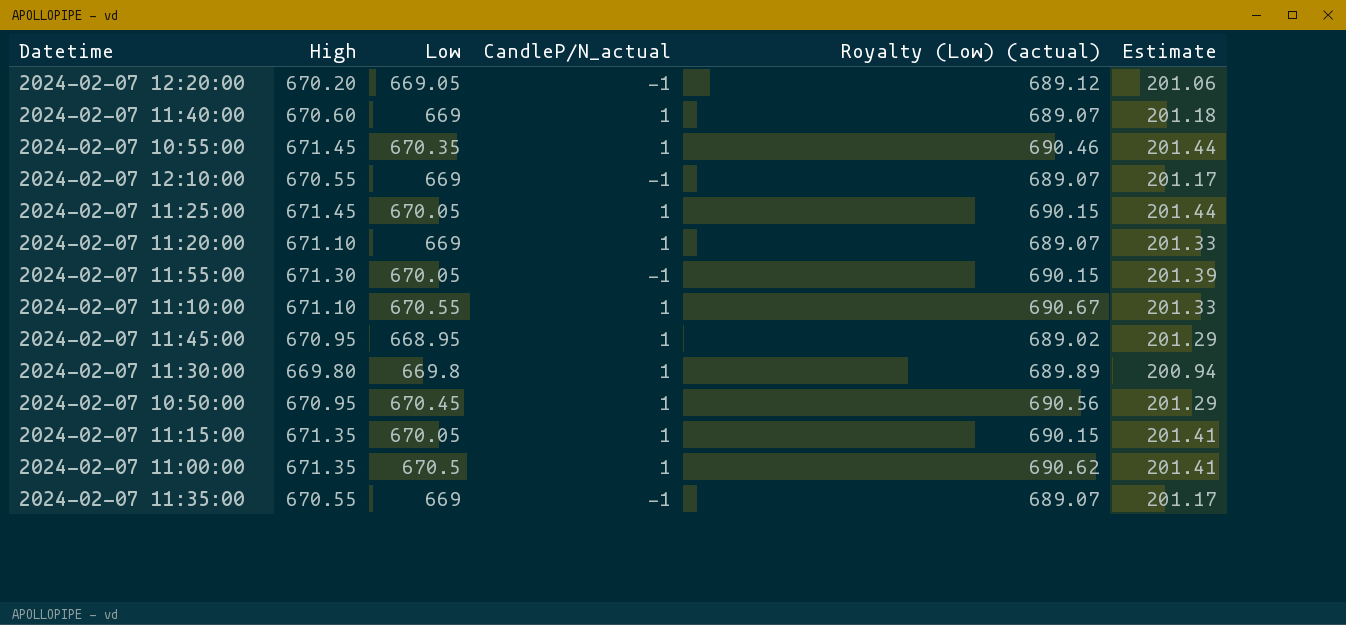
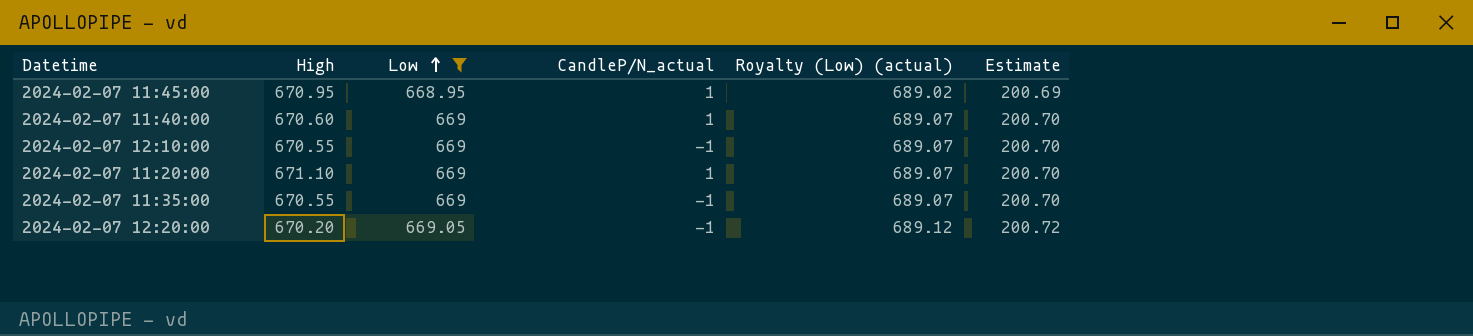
filter: none -> Low <= 669.05
row order: none -> Low ascending
column Estimate | formula: [High] * 0.3 -> [Low] * 0.3

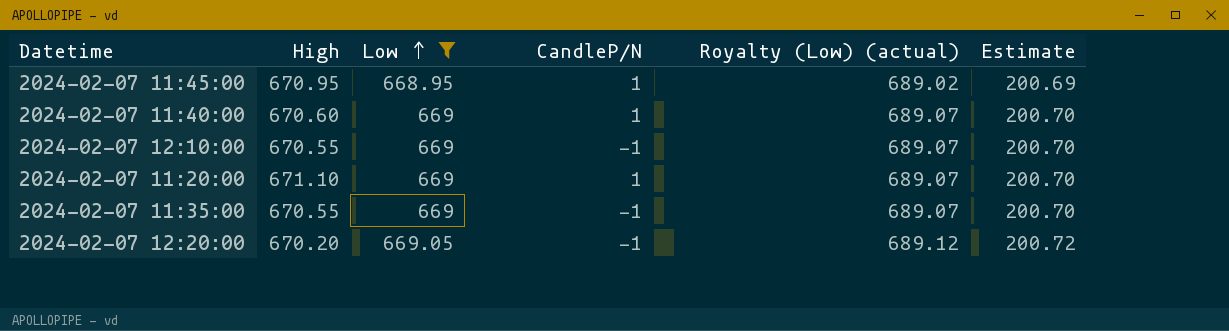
column name: CandleP/N_actual -> CandleP/N

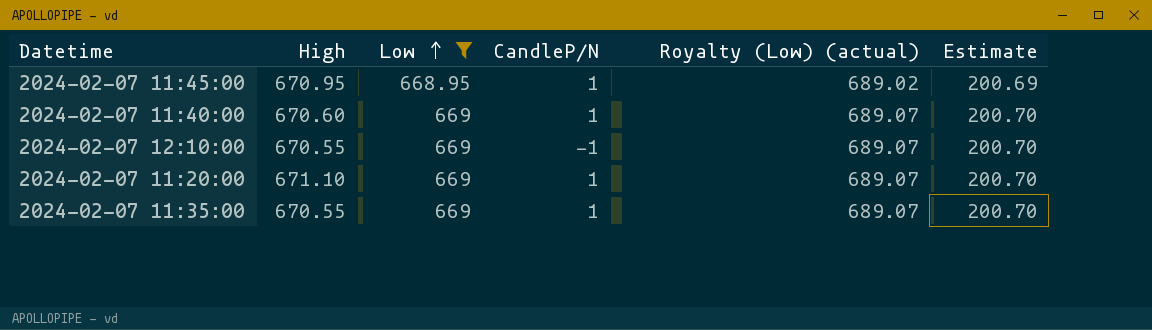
row 2024-02-07 12:20:00: 670.20 | 669.05 | -1 | 689.12 | 200.72 -> none
2024-02-07 11:35:00 | CandleP/N: -1 -> 1

